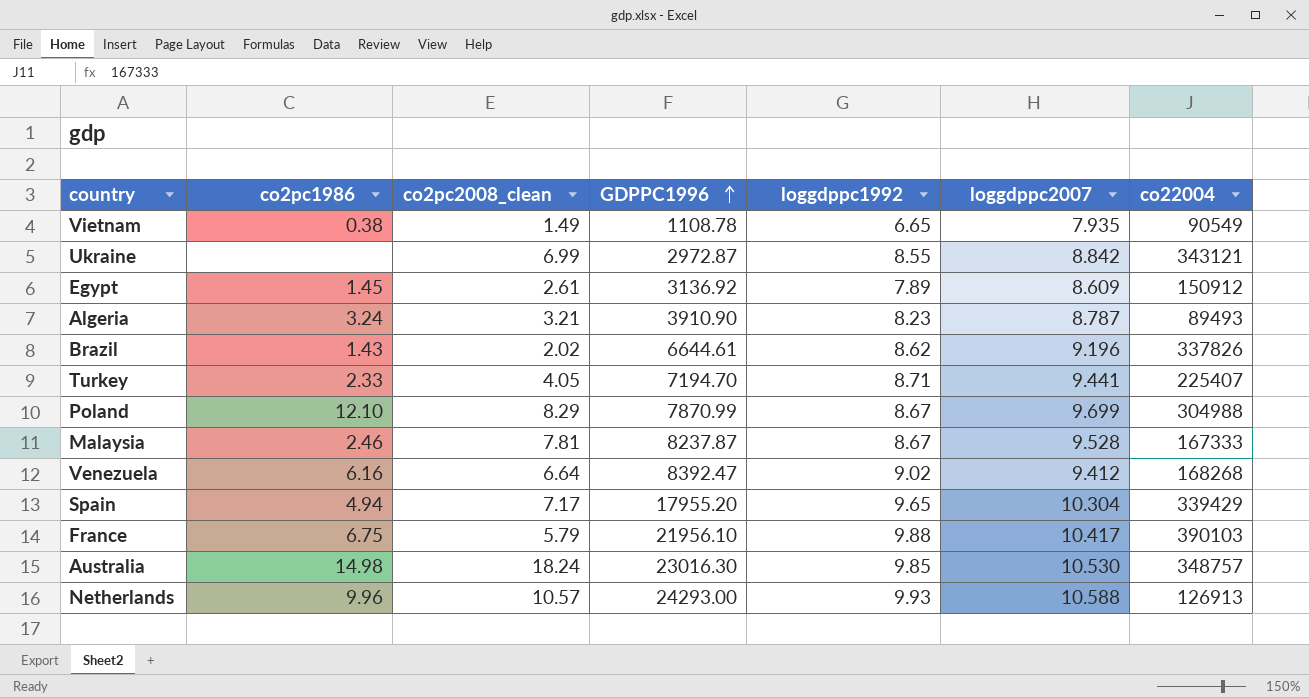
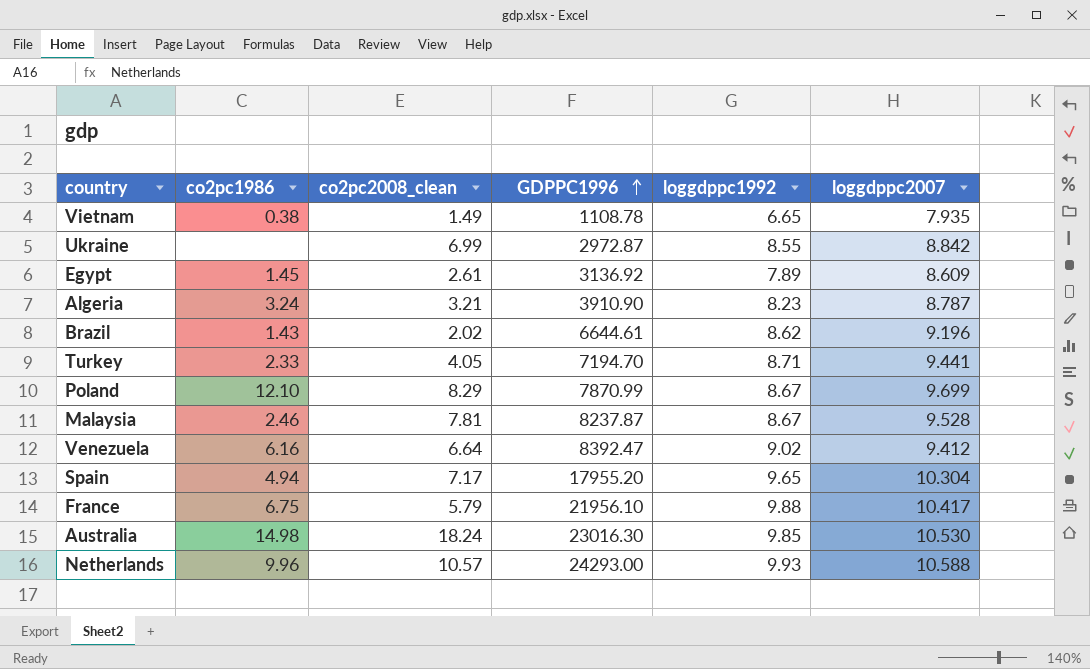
column co22004 | position: 7 -> none

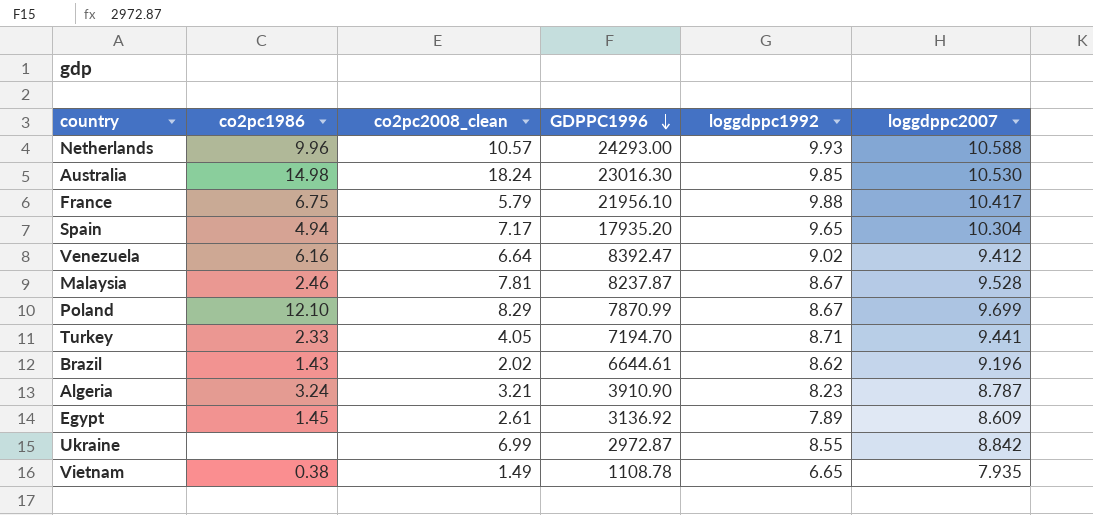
row order: GDPPC1996 ascending -> GDPPC1996 descending
Spain | GDPPC1996: 17955.20 -> 17935.20

